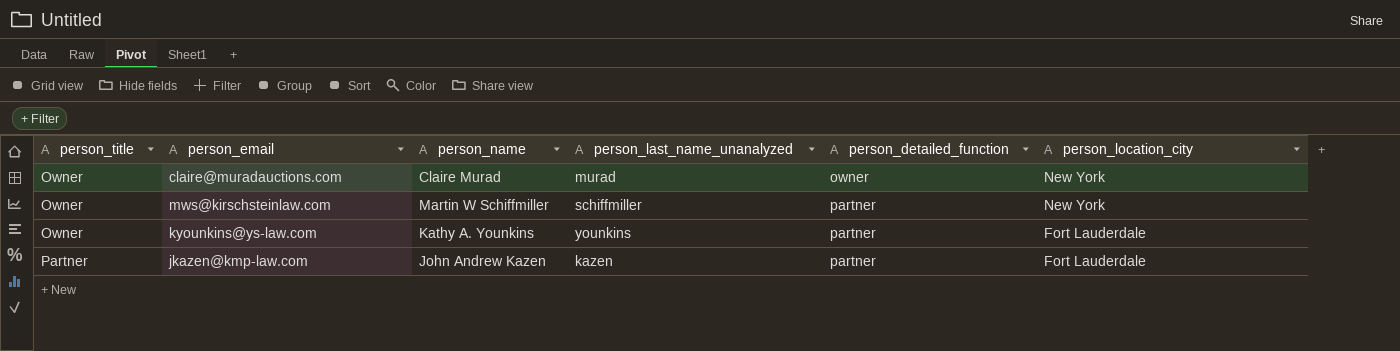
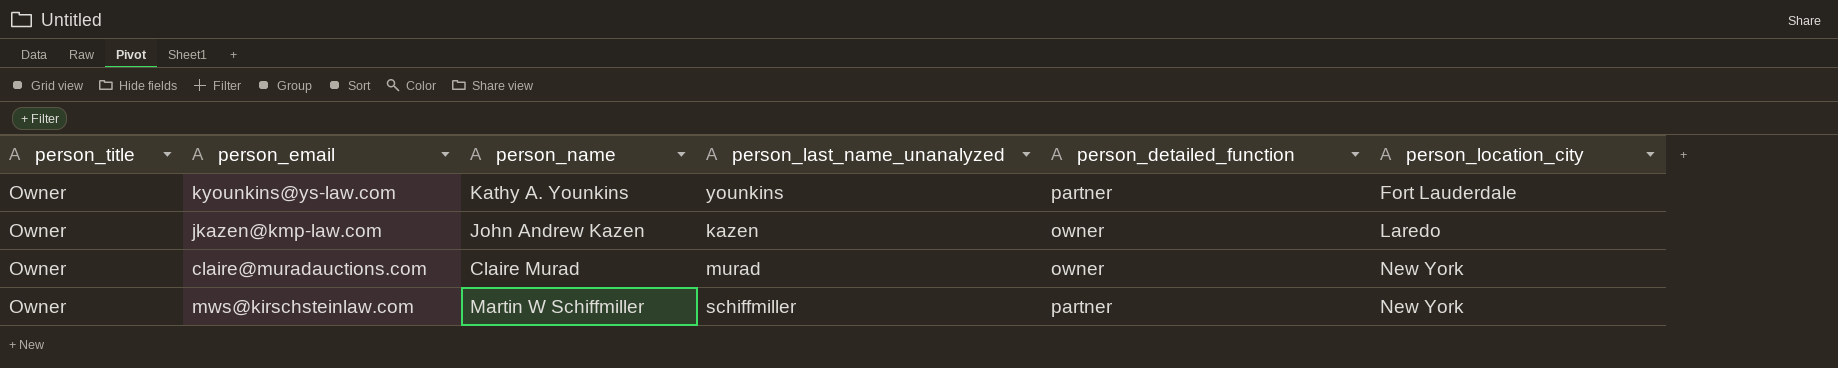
row order: person_title ascending -> person_location_city ascending
jkazen@kmp-law.com | person_title: Partner -> Owner
jkazen@kmp-law.com | person_detailed_function: partner -> owner
jkazen@kmp-law.com | person_location_city: Fort Lauderdale -> Laredo

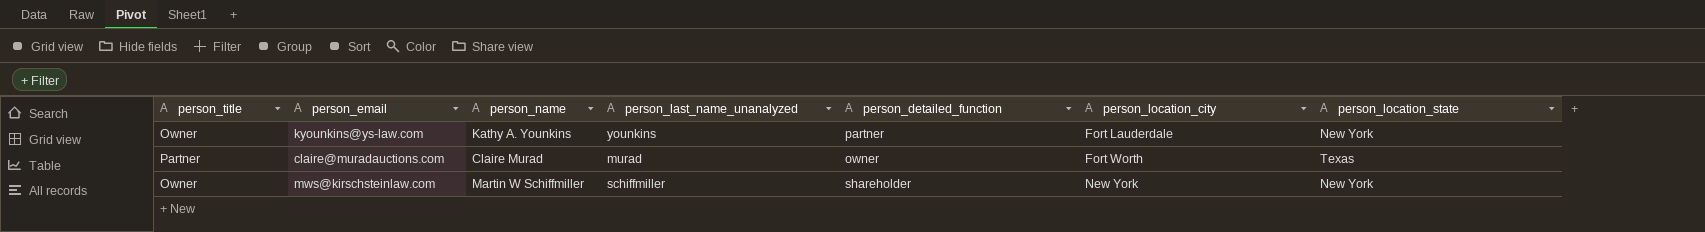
column person_location_state | position: none -> 7
row jkazen@kmp-law.com: Owner | John Andrew Kazen | kazen | owner | Laredo -> none
claire@muradauctions.com | person_title: Owner -> Partner
claire@muradauctions.com | person_location_city: New York -> Fort Worth
mws@kirschsteinlaw.com | person_detailed_function: partner -> shareholder

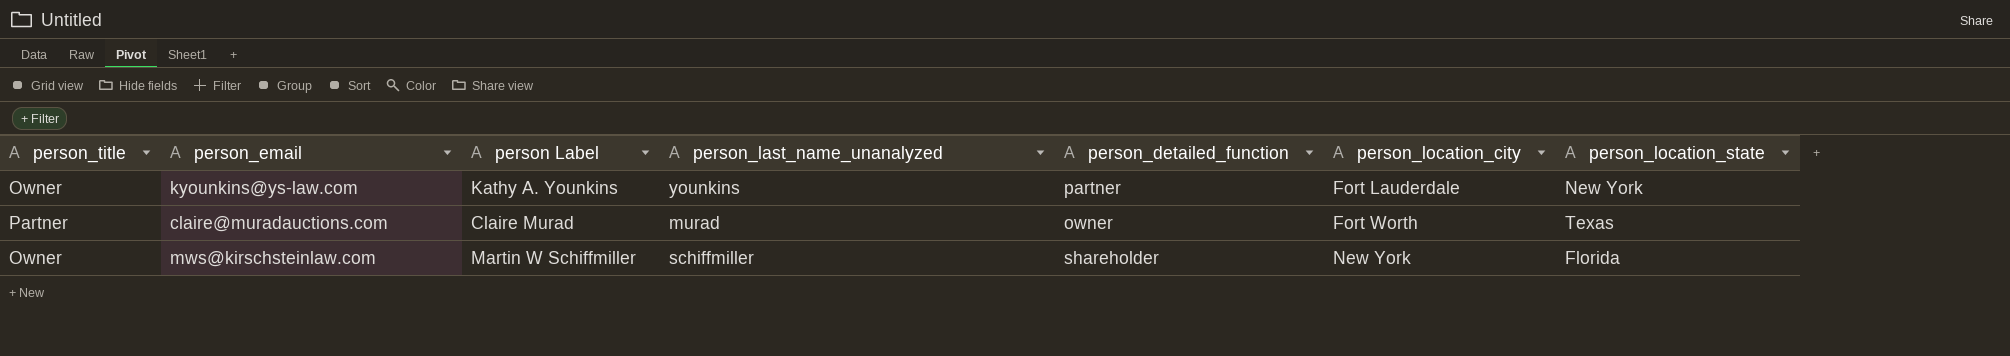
column name: person_name -> person Label
mws@kirschsteinlaw.com | person_location_state: New York -> Florida

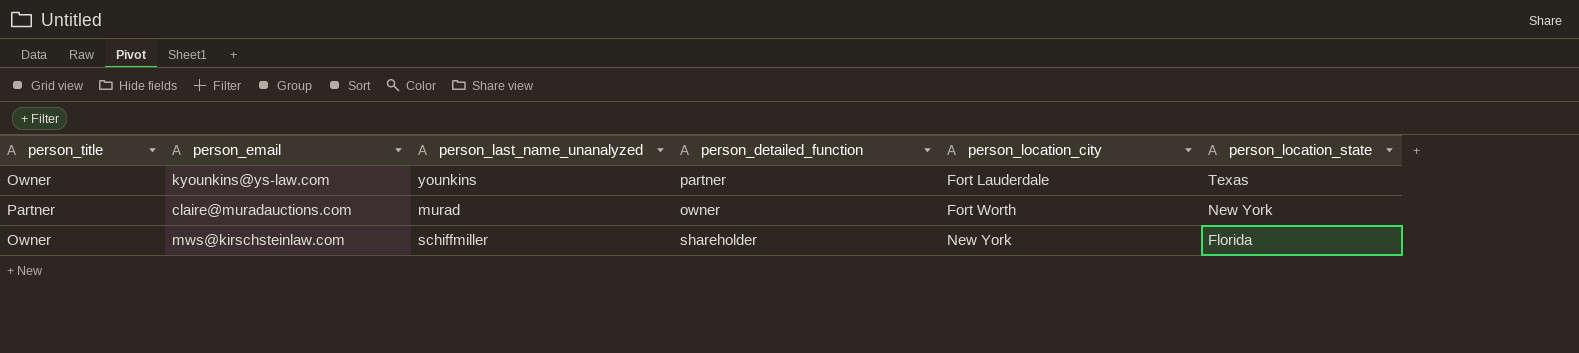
column person Label | position: 3 -> none
kyounkins@ys-law.com | person_location_state: New York -> Texas
claire@muradauctions.com | person_location_state: Texas -> New York

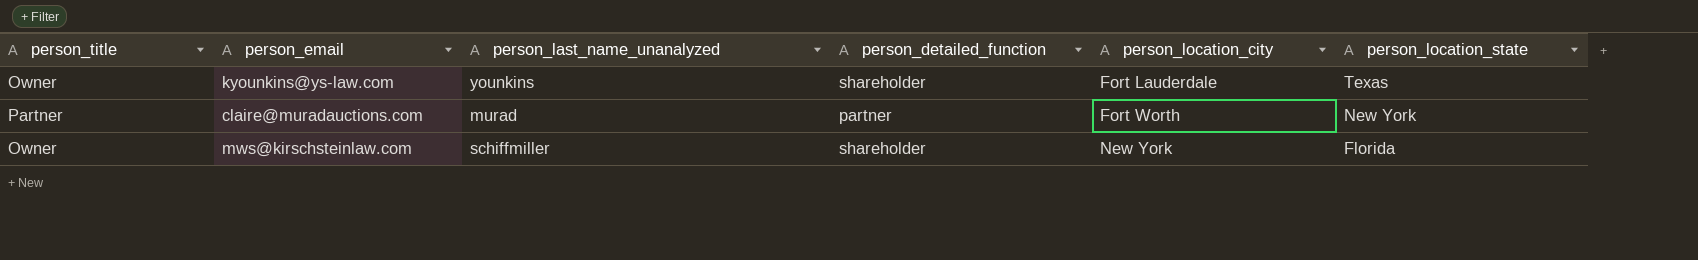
kyounkins@ys-law.com | person_detailed_function: partner -> shareholder
claire@muradauctions.com | person_detailed_function: owner -> partner

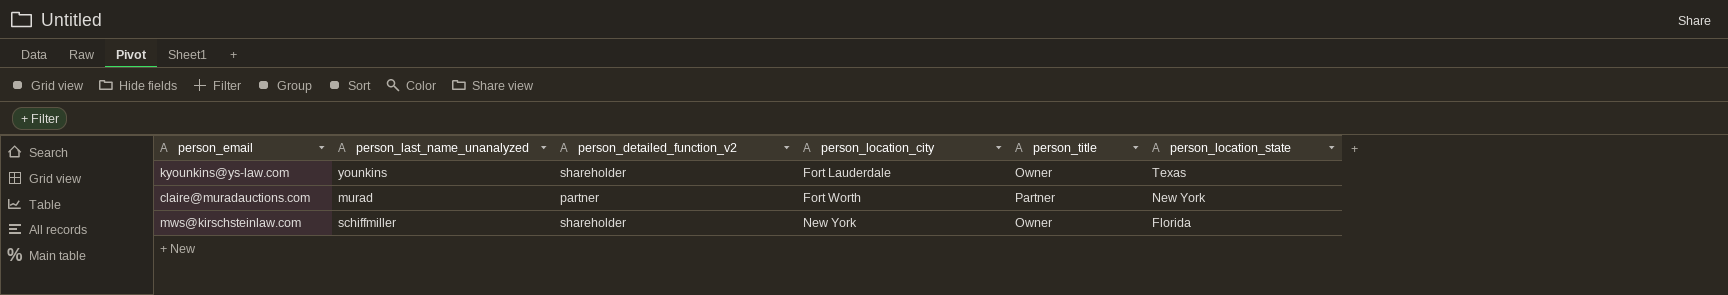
column name: person_detailed_function -> person_detailed_function_v2
column person_title | position: 1 -> 5

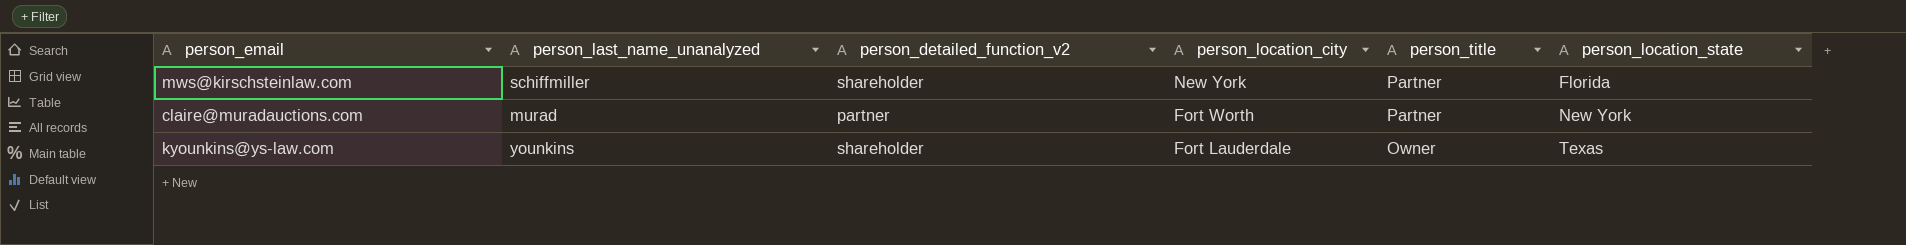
row order: person_location_city ascending -> person_location_city descending
mws@kirschsteinlaw.com | person_title: Owner -> Partner

